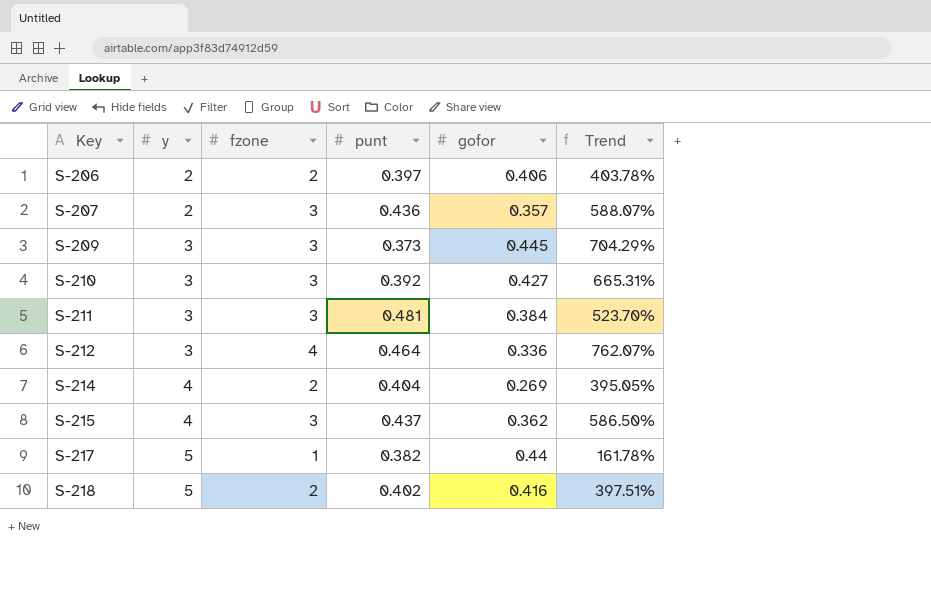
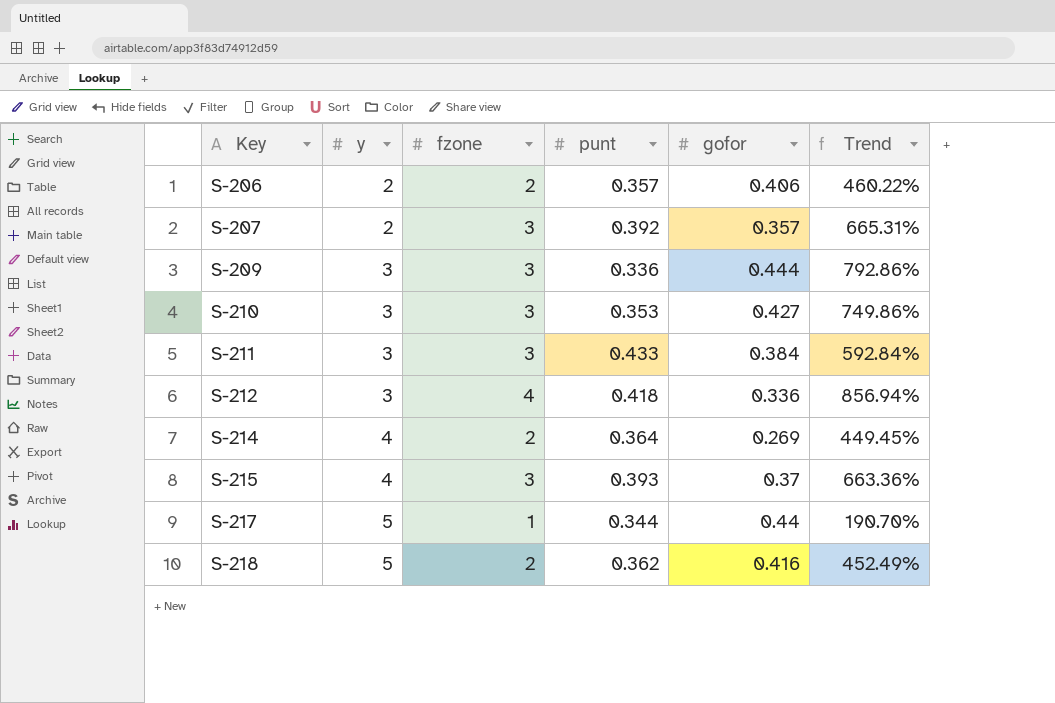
S-206 | punt: 0.397 -> 0.357
S-206 | Trend: 403.78% -> 460.22%
S-207 | punt: 0.436 -> 0.392
S-207 | Trend: 588.07% -> 665.31%
S-209 | punt: 0.373 -> 0.336
S-209 | gofor: 0.445 -> 0.444
S-209 | Trend: 704.29% -> 792.86%
S-210 | punt: 0.392 -> 0.353
S-210 | Trend: 665.31% -> 749.86%
S-211 | punt: 0.481 -> 0.433
S-211 | Trend: 523.70% -> 592.84%
S-212 | punt: 0.464 -> 0.418
S-212 | Trend: 762.07% -> 856.94%
S-214 | punt: 0.404 -> 0.364
S-214 | Trend: 395.05% -> 449.45%
S-215 | punt: 0.437 -> 0.393
S-215 | gofor: 0.362 -> 0.37
S-215 | Trend: 586.50% -> 663.36%
S-217 | punt: 0.382 -> 0.344
S-217 | Trend: 161.78% -> 190.70%
S-218 | punt: 0.402 -> 0.362
S-218 | Trend: 397.51% -> 452.49%

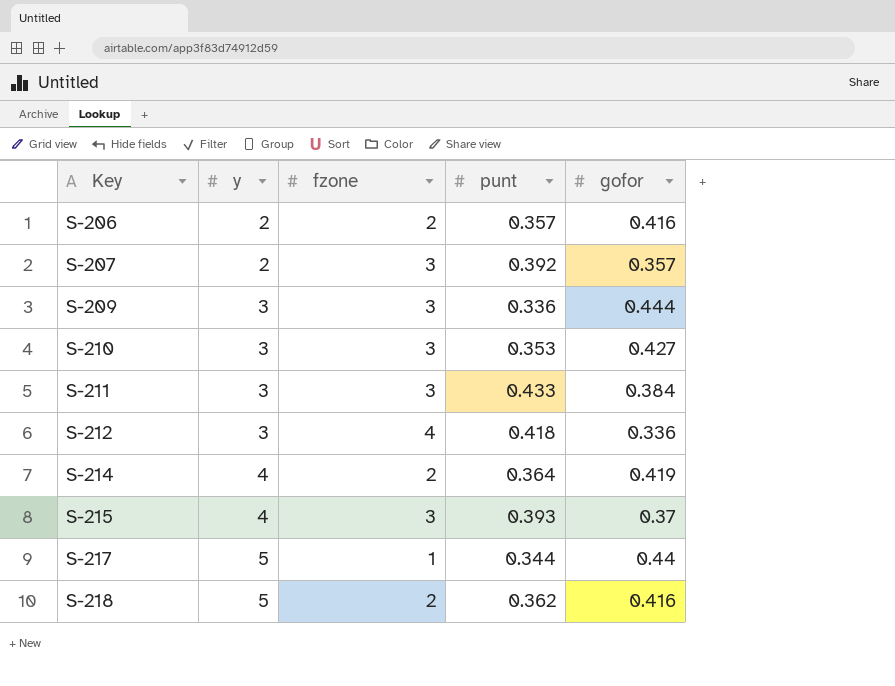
column Trend | formula: ([fzone] - [punt]) / [punt] -> none
S-206 | gofor: 0.406 -> 0.416
S-214 | gofor: 0.269 -> 0.419

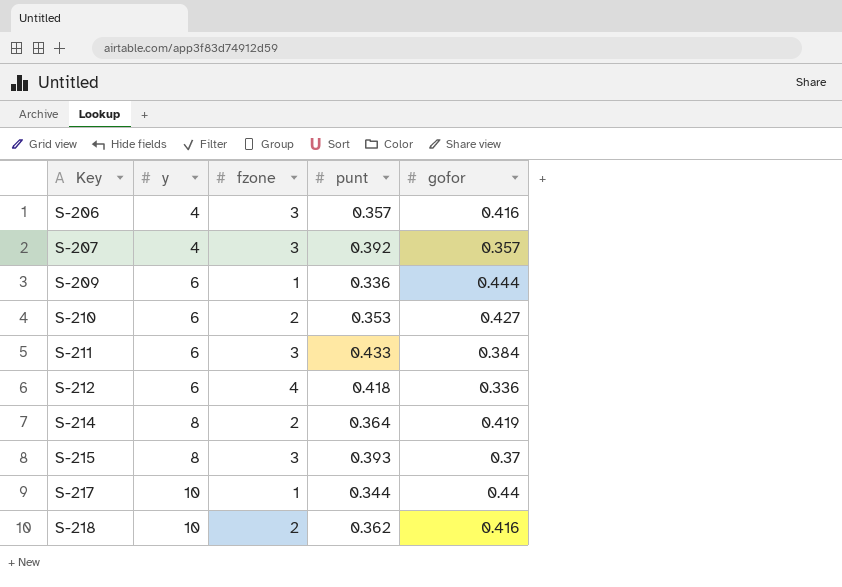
S-206 | y: 2 -> 4
S-206 | fzone: 2 -> 3
S-207 | y: 2 -> 4
S-209 | y: 3 -> 6
S-209 | fzone: 3 -> 1
S-210 | y: 3 -> 6
S-210 | fzone: 3 -> 2
S-211 | y: 3 -> 6
S-212 | y: 3 -> 6
S-214 | y: 4 -> 8
S-215 | y: 4 -> 8
S-217 | y: 5 -> 10
S-218 | y: 5 -> 10

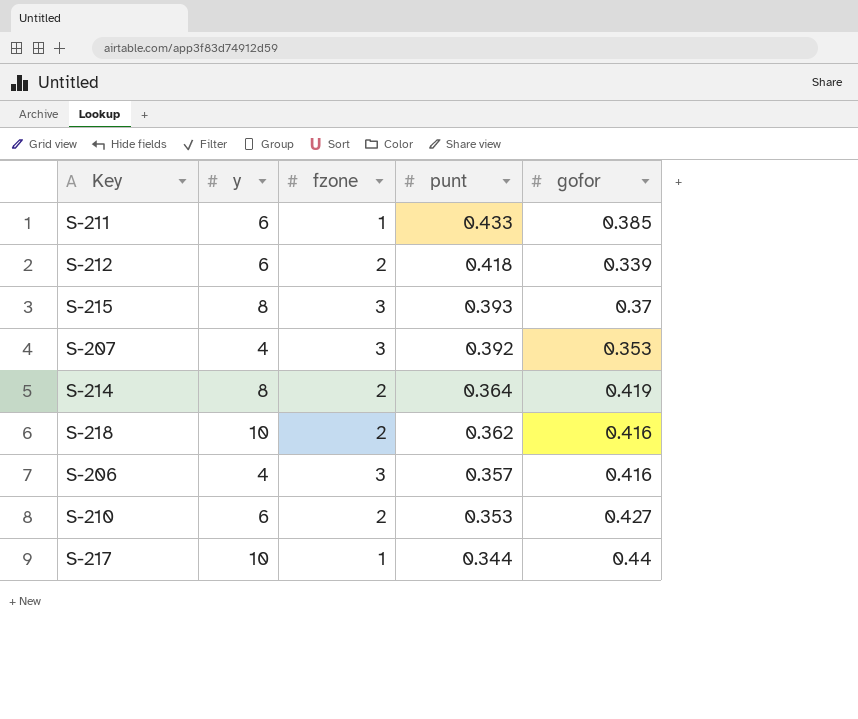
row order: Key ascending -> punt descending
row S-209: 6 | 1 | 0.336 | 0.444 -> none
S-211 | fzone: 3 -> 1
S-211 | gofor: 0.384 -> 0.385
S-212 | fzone: 4 -> 2
S-212 | gofor: 0.336 -> 0.339
S-207 | gofor: 0.357 -> 0.353

